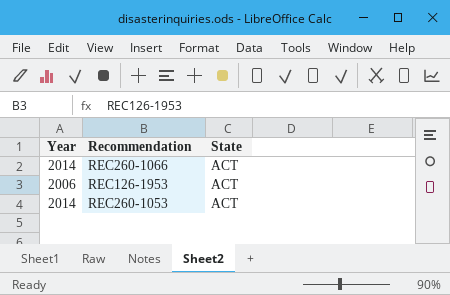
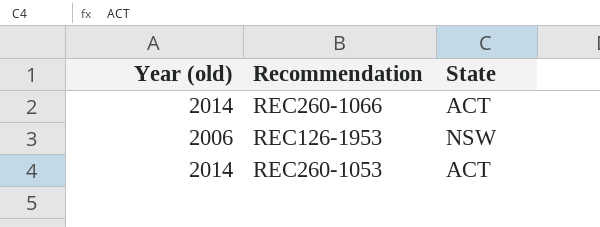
column name: Year -> Year (old)
REC126-1953 | State: ACT -> NSW

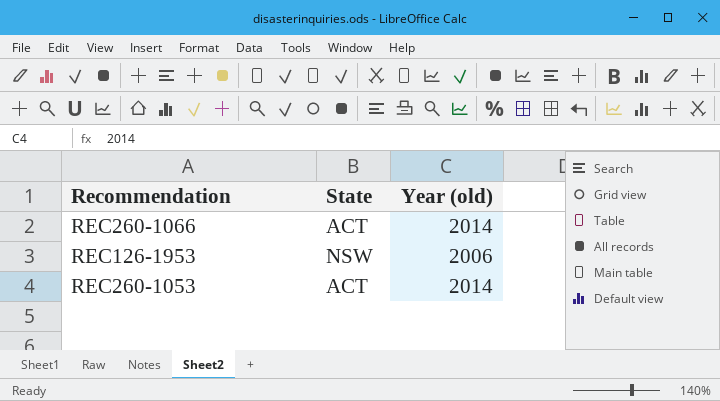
column Year (old) | position: 1 -> 3

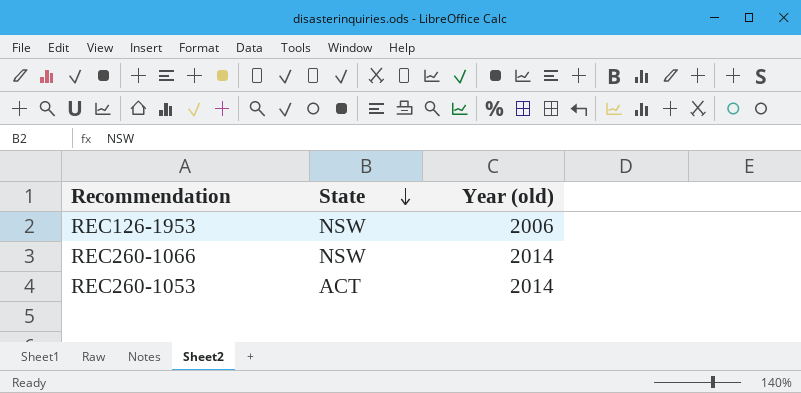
row order: none -> State descending
REC260-1066 | State: ACT -> NSW

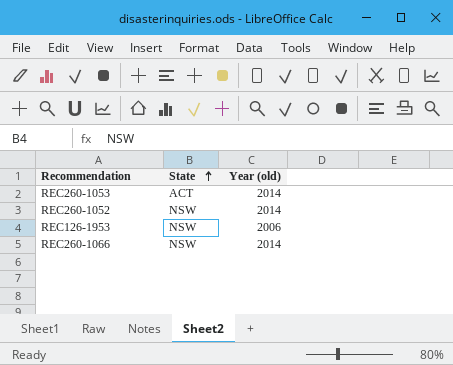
row order: State descending -> State ascending
row REC260-1052: none -> NSW | 2014

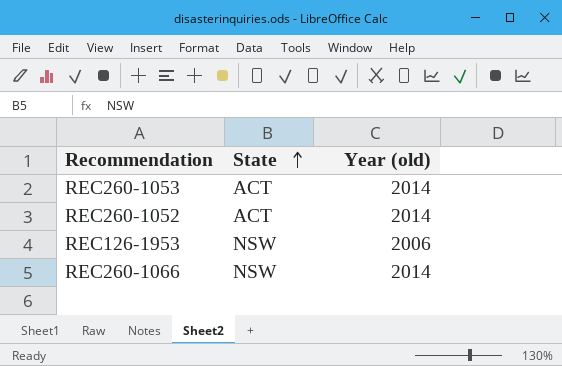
REC260-1052 | State: NSW -> ACT

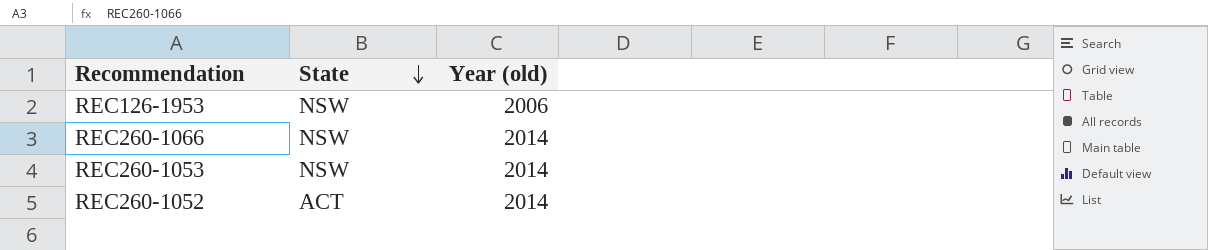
row order: State ascending -> State descending
REC260-1053 | State: ACT -> NSW

